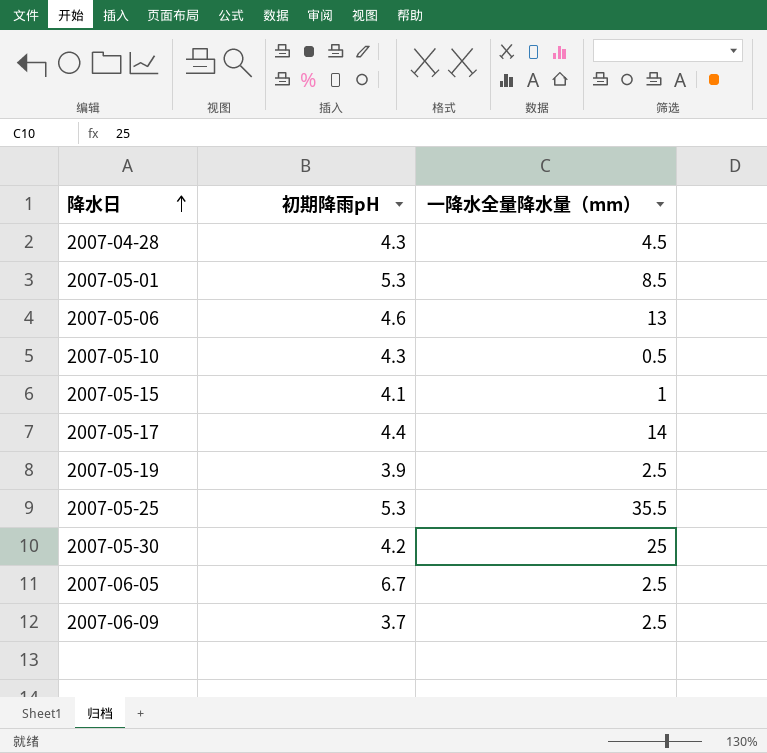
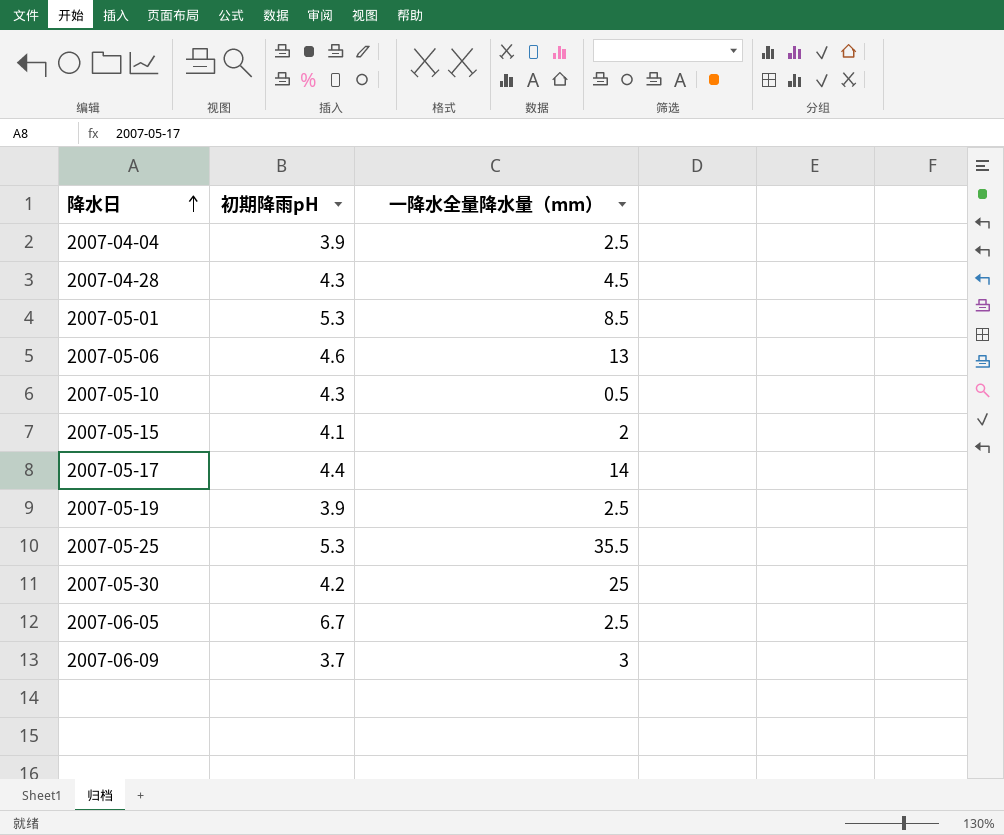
row 2007-04-04: none -> 3.9 | 2.5
2007-05-15 | 一降水全量降水量（mm）: 1 -> 2
2007-06-09 | 一降水全量降水量（mm）: 2.5 -> 3

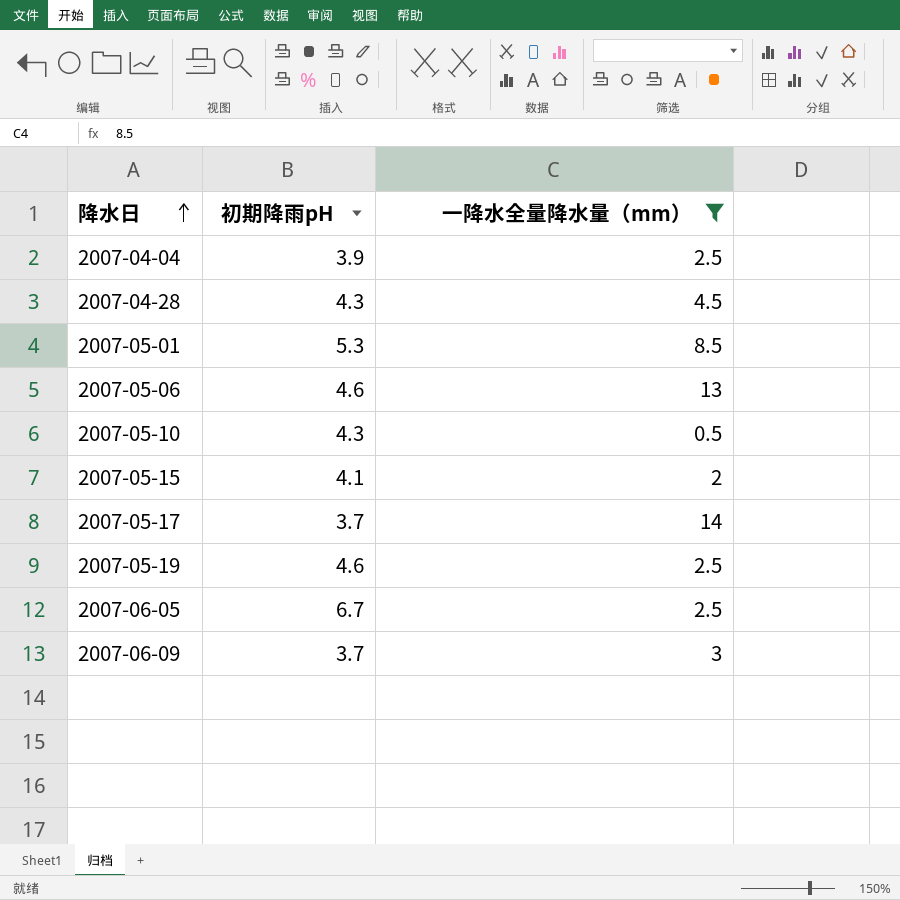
filter: none -> 一降水全量降水量（mm） <= 14
2007-05-17 | 初期降雨pH: 4.4 -> 3.7
2007-05-19 | 初期降雨pH: 3.9 -> 4.6

